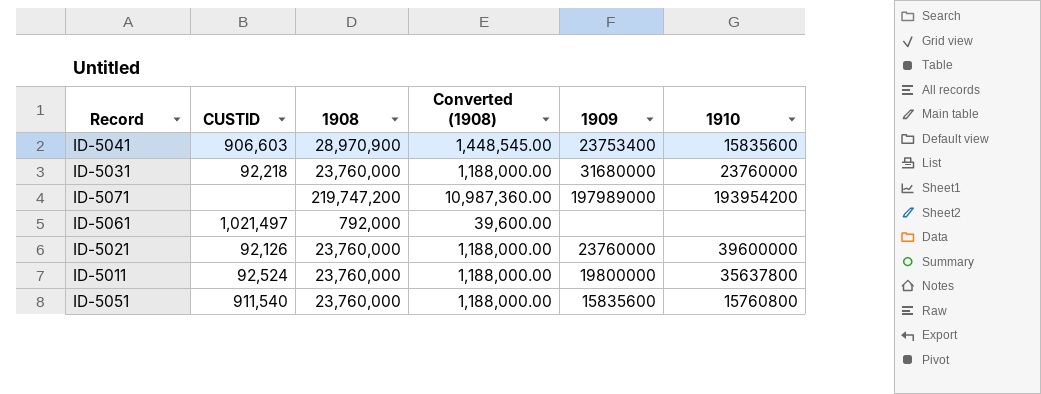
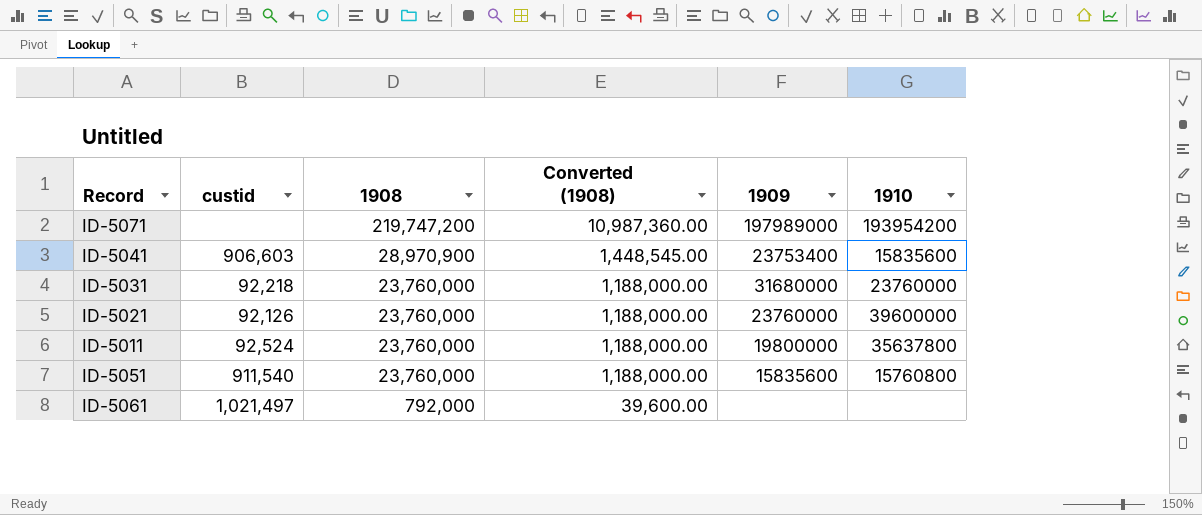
row order: none -> 1908 descending
column name: CUSTID -> custid

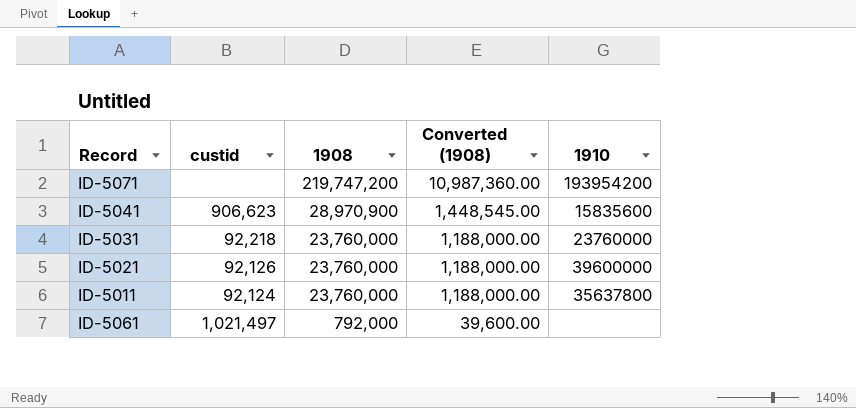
column 1909 | position: 5 -> none
row ID-5051: 911,540 | 23,760,000 | 1,188,000.00 | 15835600 | 15760800 -> none
ID-5041 | custid: 906,603 -> 906,623
ID-5011 | custid: 92,524 -> 92,124

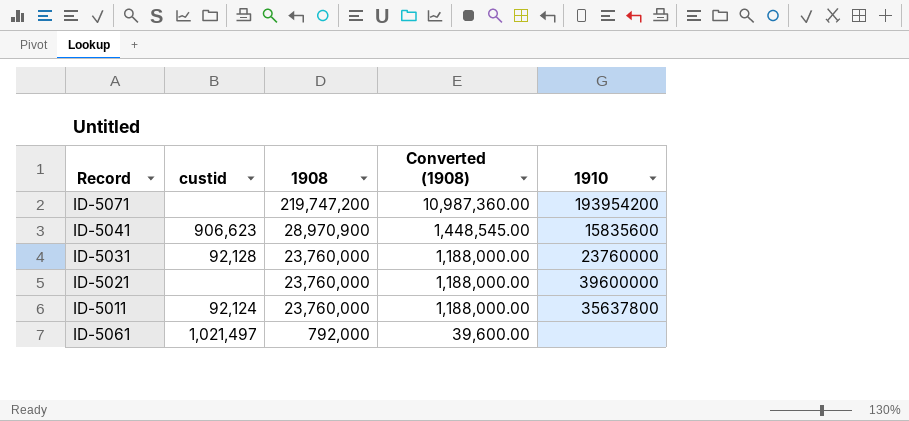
ID-5031 | custid: 92,218 -> 92,128
ID-5021 | custid: 92,126 -> none

